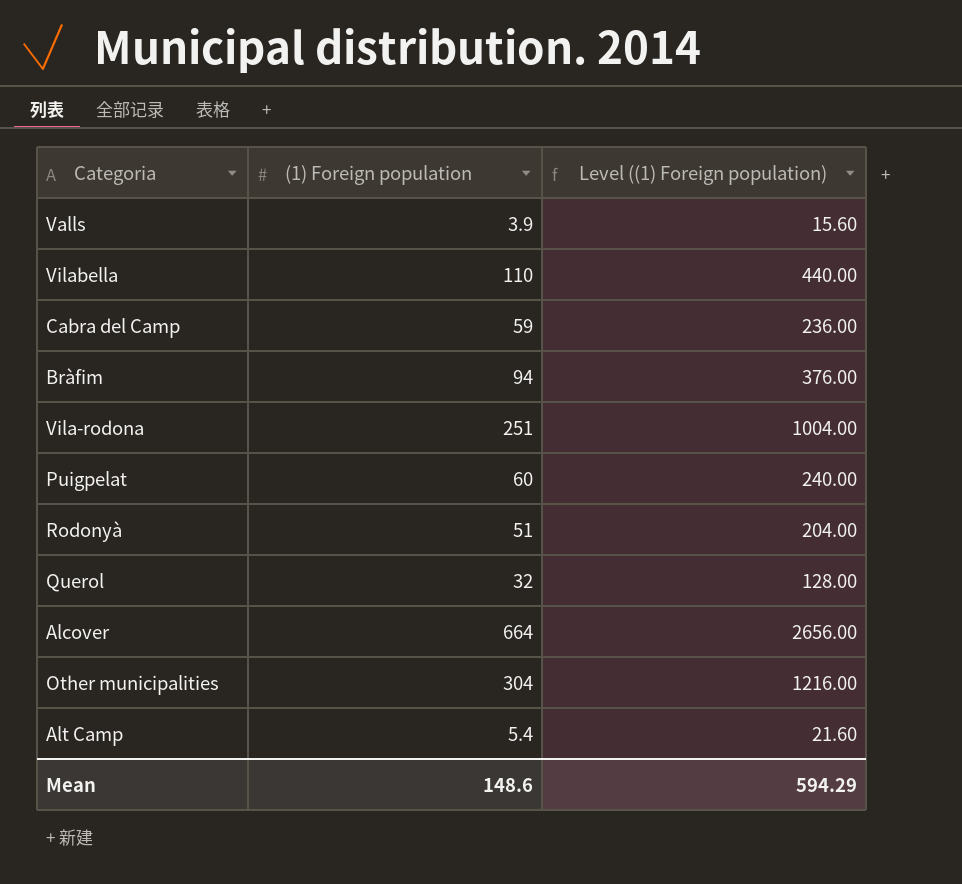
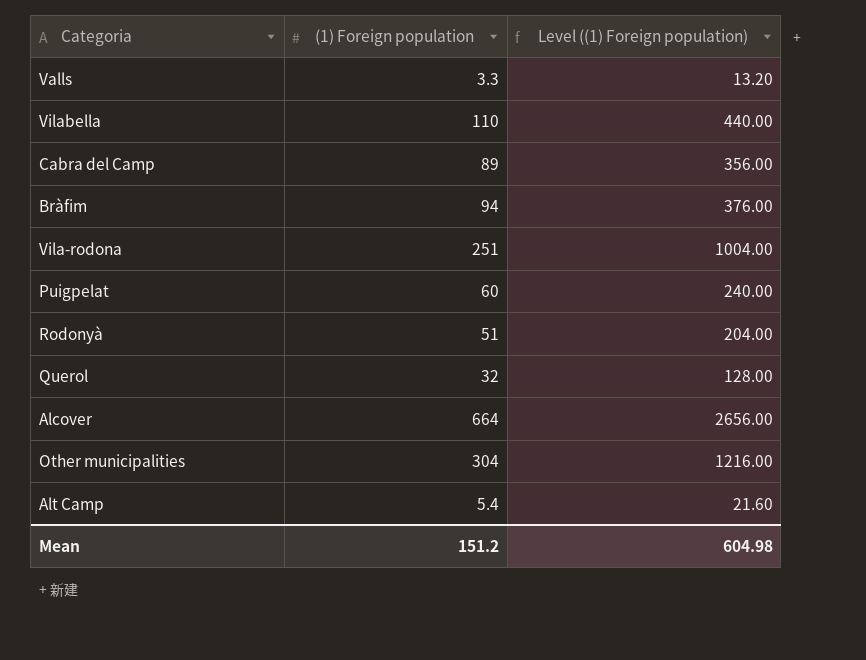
Valls | (1) Foreign population: 3.9 -> 3.3
Valls | Level ((1) Foreign population): 15.60 -> 13.20
Cabra del Camp | (1) Foreign population: 59 -> 89
Cabra del Camp | Level ((1) Foreign population): 236.00 -> 356.00
Mean | (1) Foreign population: 148.6 -> 151.2
Mean | Level ((1) Foreign population): 594.29 -> 604.98

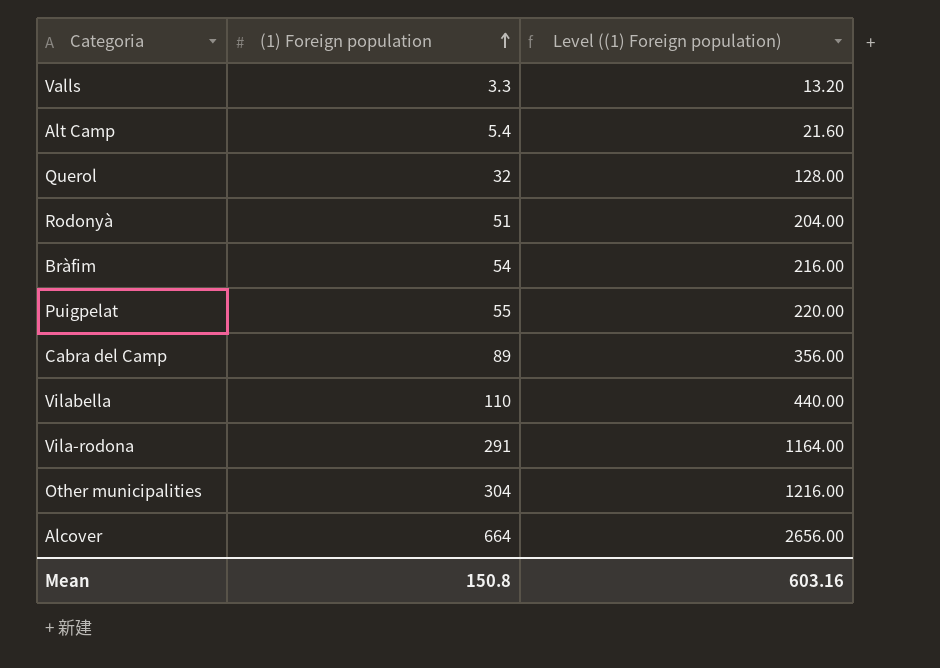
row order: none -> (1) Foreign population ascending
Bràfim | (1) Foreign population: 94 -> 54
Bràfim | Level ((1) Foreign population): 376.00 -> 216.00
Puigpelat | (1) Foreign population: 60 -> 55
Puigpelat | Level ((1) Foreign population): 240.00 -> 220.00
Vila-rodona | (1) Foreign population: 251 -> 291
Vila-rodona | Level ((1) Foreign population): 1004.00 -> 1164.00
Mean | (1) Foreign population: 151.2 -> 150.8
Mean | Level ((1) Foreign population): 604.98 -> 603.16

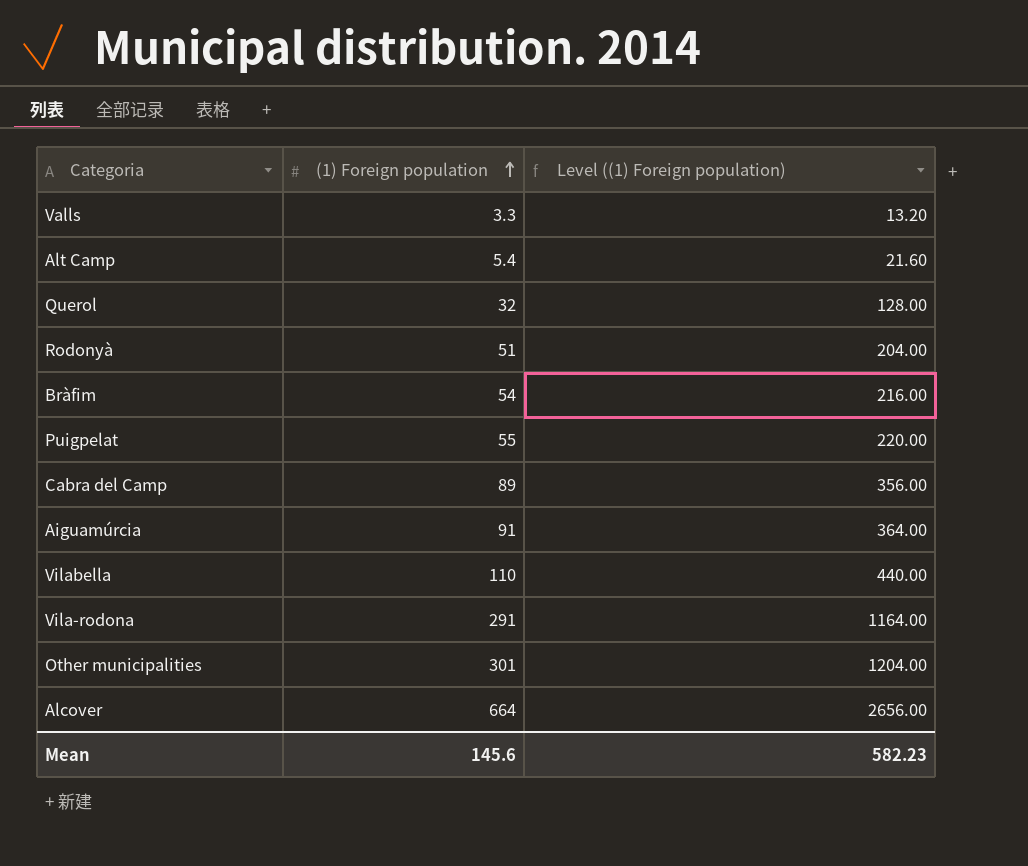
row Aiguamúrcia: none -> 91 | 364.00
Other municipalities | (1) Foreign population: 304 -> 301
Other municipalities | Level ((1) Foreign population): 1216.00 -> 1204.00
Mean | (1) Foreign population: 150.8 -> 145.6
Mean | Level ((1) Foreign population): 603.16 -> 582.23

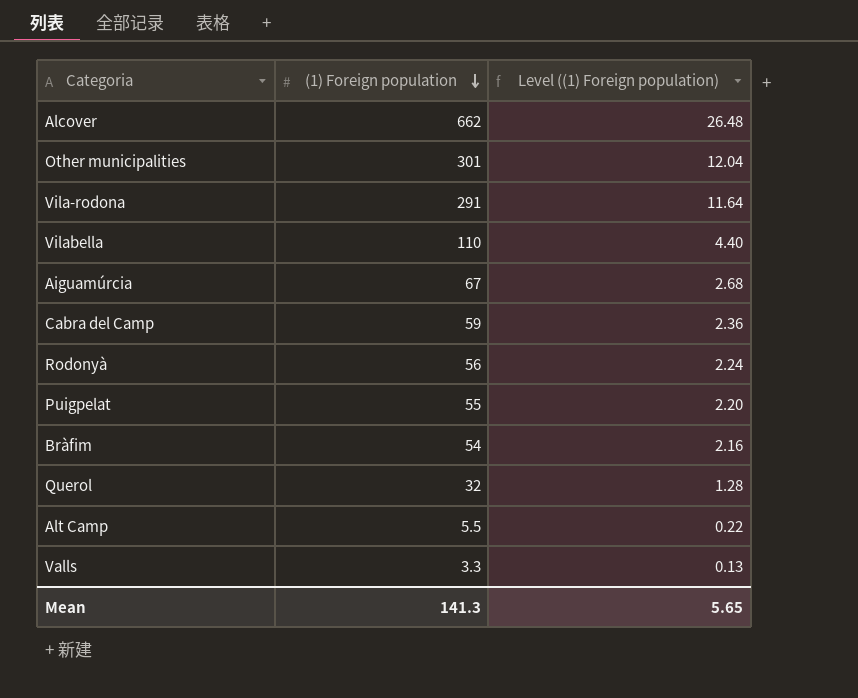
row order: (1) Foreign population ascending -> (1) Foreign population descending
column Level ((1) Foreign population) | formula: [(1) Foreign population] * 4 -> [(1) Foreign population] * 0.04
Alcover | (1) Foreign population: 664 -> 662
Aiguamúrcia | (1) Foreign population: 91 -> 67
Cabra del Camp | (1) Foreign population: 89 -> 59
Rodonyà | (1) Foreign population: 51 -> 56
Alt Camp | (1) Foreign population: 5.4 -> 5.5
Mean | (1) Foreign population: 145.6 -> 141.3
Mean | Level ((1) Foreign population): 582.23 -> 5.65

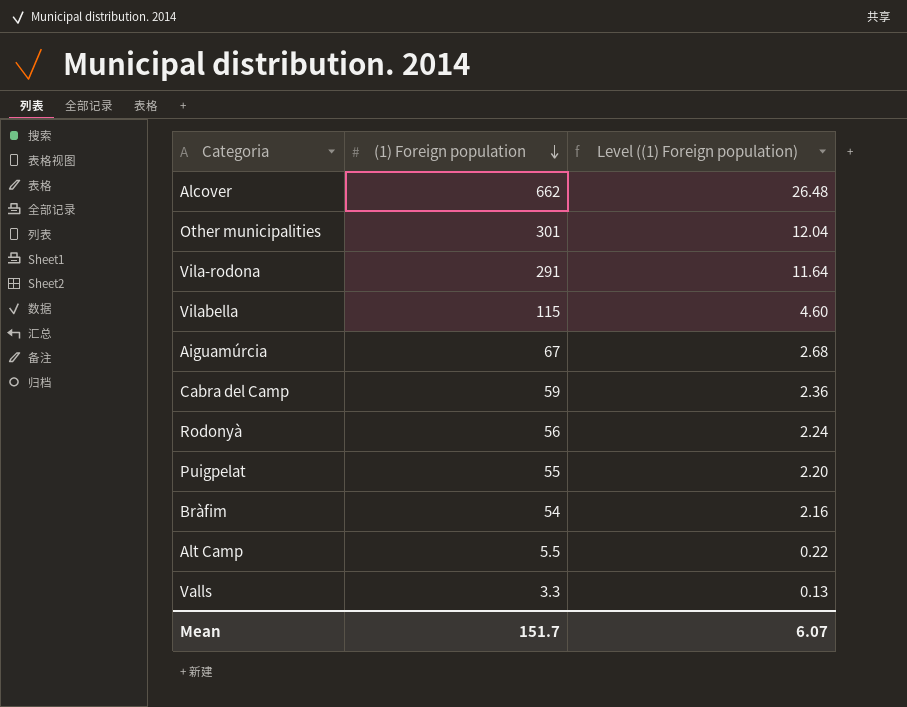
row Querol: 32 | 1.28 -> none
Vilabella | (1) Foreign population: 110 -> 115
Vilabella | Level ((1) Foreign population): 4.40 -> 4.60
Mean | (1) Foreign population: 141.3 -> 151.7
Mean | Level ((1) Foreign population): 5.65 -> 6.07

